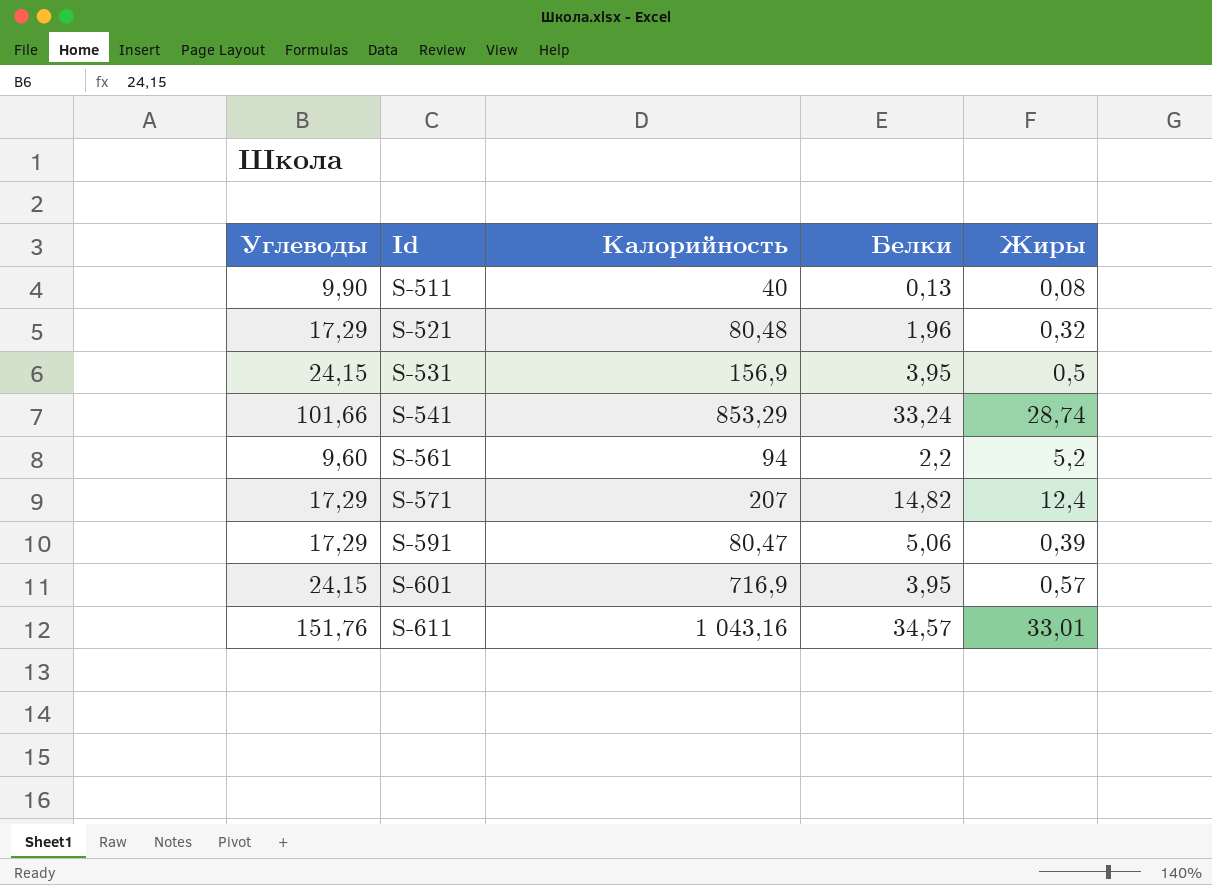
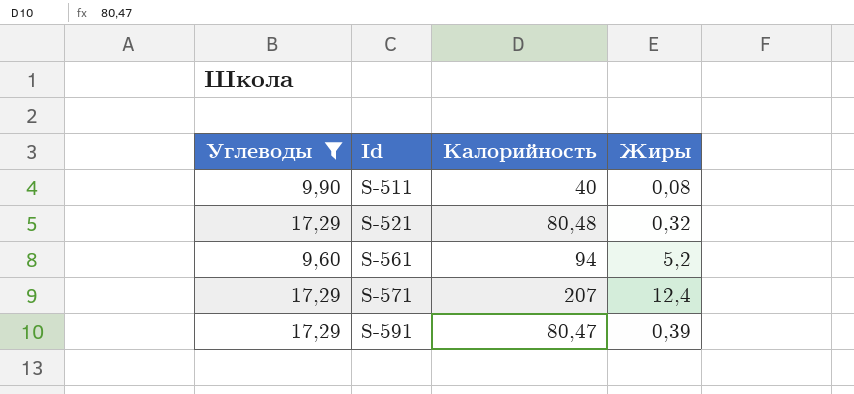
filter: none -> Углеводы <= 17,29
column Белки | position: 4 -> none

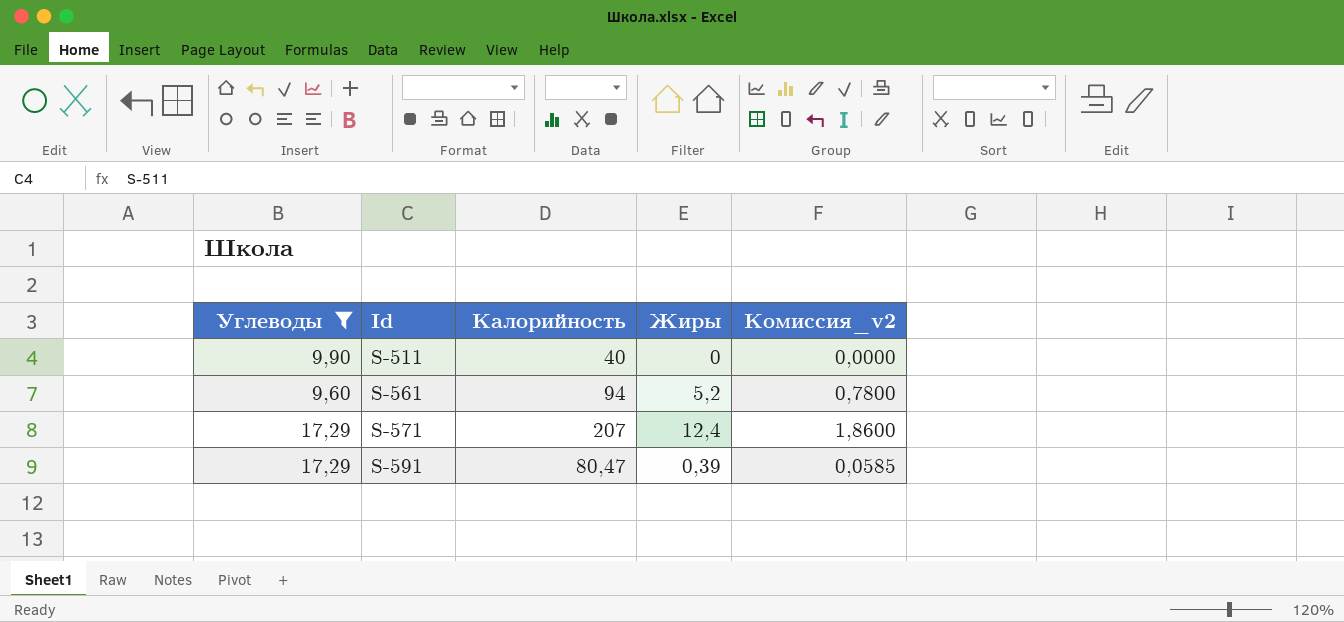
column Комиссия_v2 | formula: none -> [Жиры] * 0,15
row S-521: 17,29 | 80,48 | 0,32 -> none
S-511 | Жиры: 0,08 -> 0

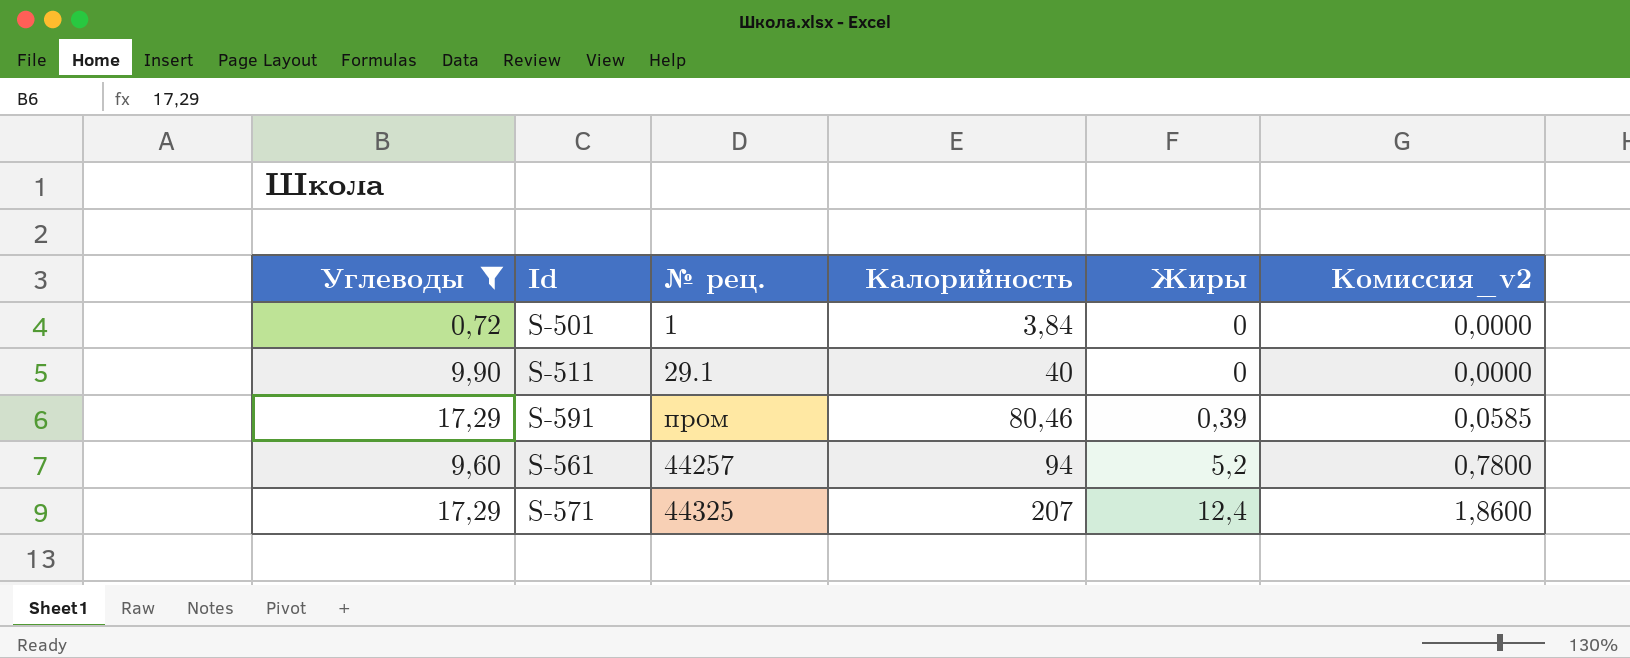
row order: Id ascending -> Калорийность ascending
column № рец. | position: none -> 3
row S-501: none -> 0,72 | 1 | 3,84 | 0 | 0,0000
S-591 | Калорийность: 80,47 -> 80,46

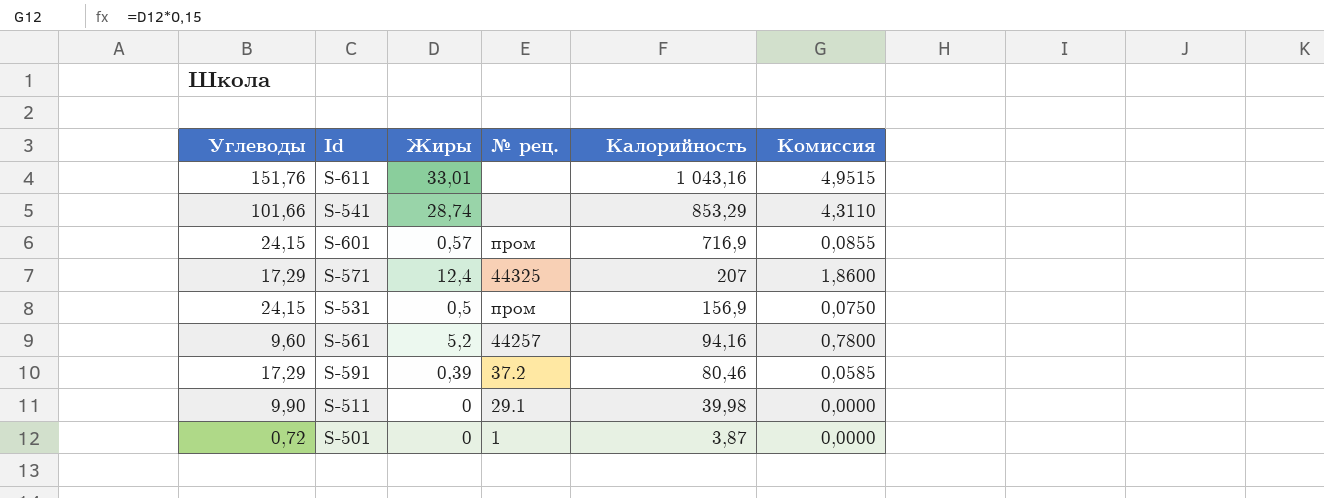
filter: Углеводы <= 17,29 -> none
row order: Калорийность ascending -> Калорийность descending
column Жиры | position: 5 -> 3
column name: Комиссия_v2 -> Комиссия
S-561 | Калорийность: 94 -> 94,16
S-591 | № рец.: пром -> 37.2
S-511 | Калорийность: 40 -> 39,98
S-501 | Калорийность: 3,84 -> 3,87

